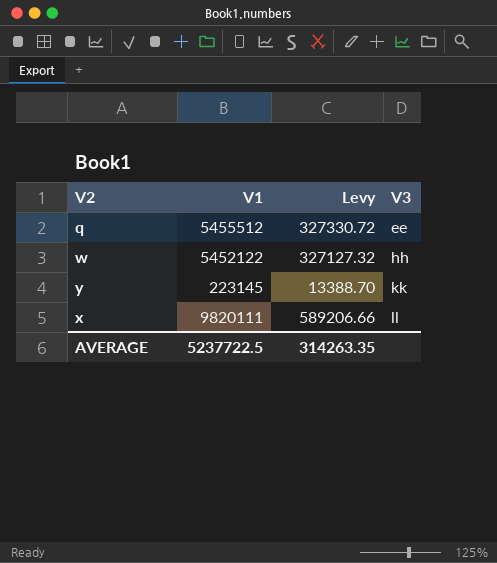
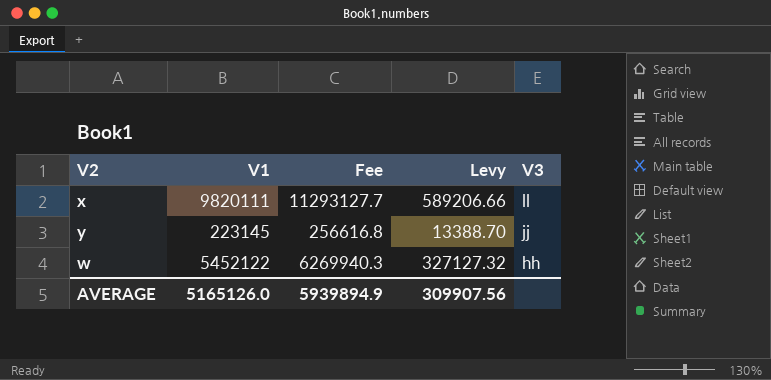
row order: V3 ascending -> V3 descending
column Fee | formula: none -> [V1] * 1.15
row q: 5455512 | 327330.72 | ee -> none
y | V3: kk -> jj
AVERAGE | V1: 5237722.5 -> 5165126.0
AVERAGE | Levy: 314263.35 -> 309907.56

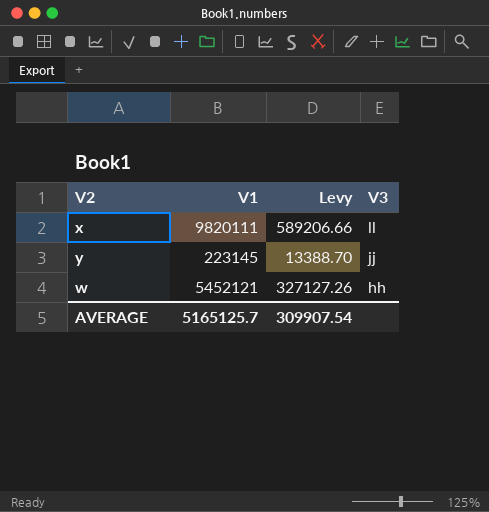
column Fee | formula: [V1] * 1.15 -> none
w | V1: 5452122 -> 5452121
w | Levy: 327127.32 -> 327127.26
AVERAGE | V1: 5165126.0 -> 5165125.7
AVERAGE | Levy: 309907.56 -> 309907.54

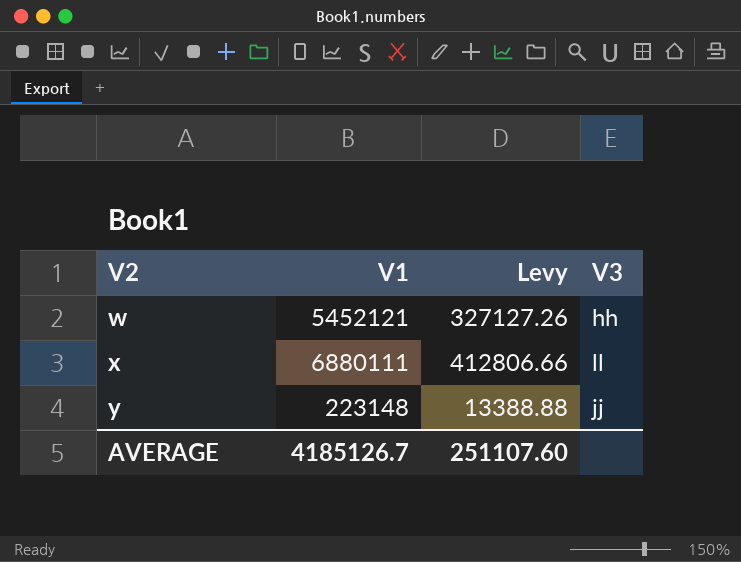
row order: V3 descending -> V2 ascending
x | V1: 9820111 -> 6880111
x | Levy: 589206.66 -> 412806.66
y | V1: 223145 -> 223148
y | Levy: 13388.70 -> 13388.88
AVERAGE | V1: 5165125.7 -> 4185126.7
AVERAGE | Levy: 309907.54 -> 251107.60

